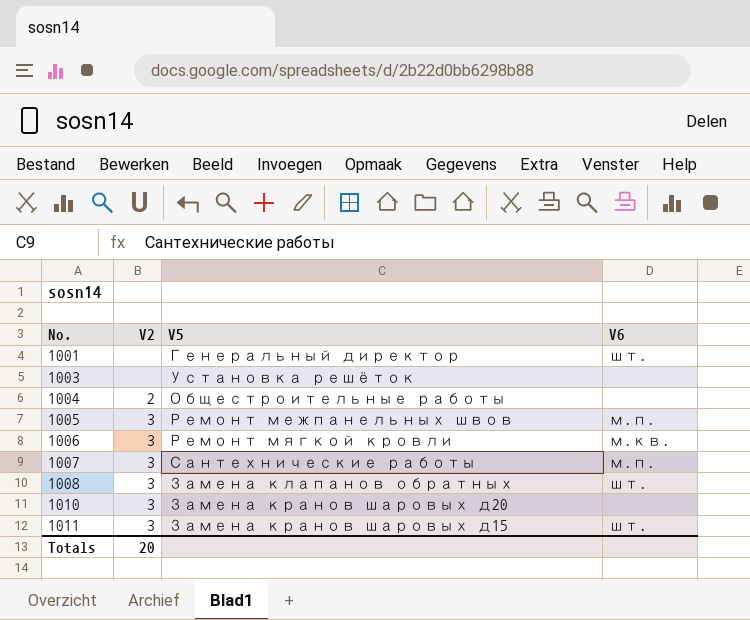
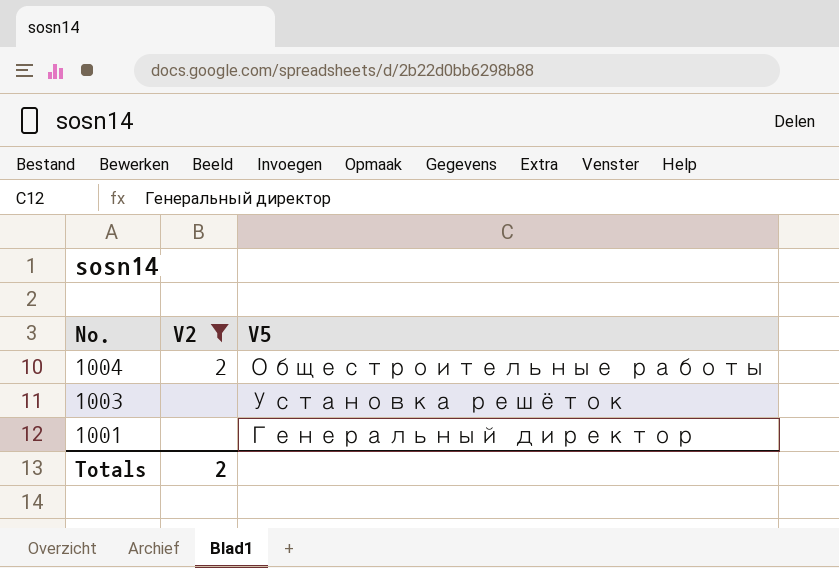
filter: none -> V2 != 3
row order: No. ascending -> No. descending
column V6 | position: 4 -> none
Totals | V2: 20 -> 2

